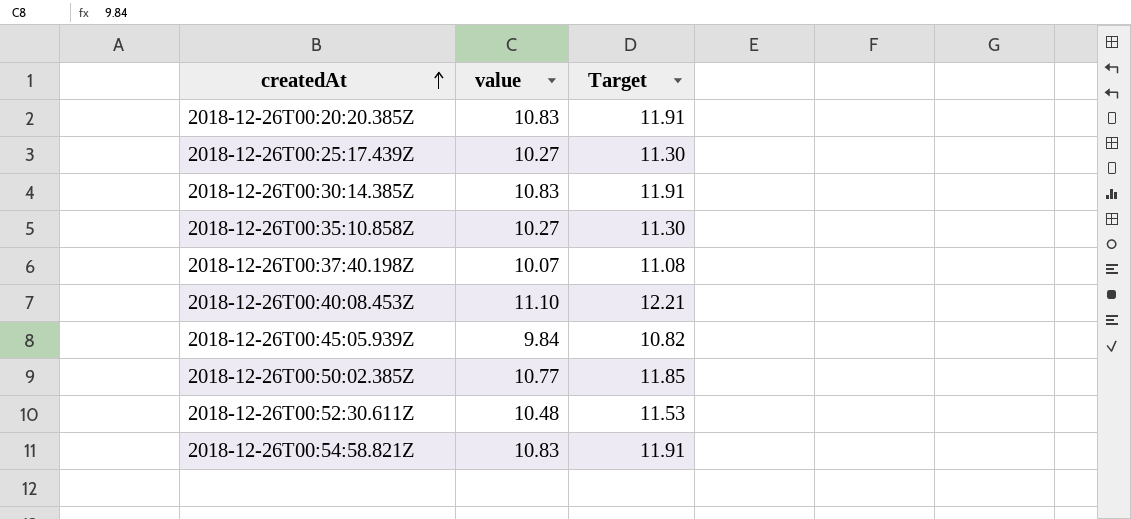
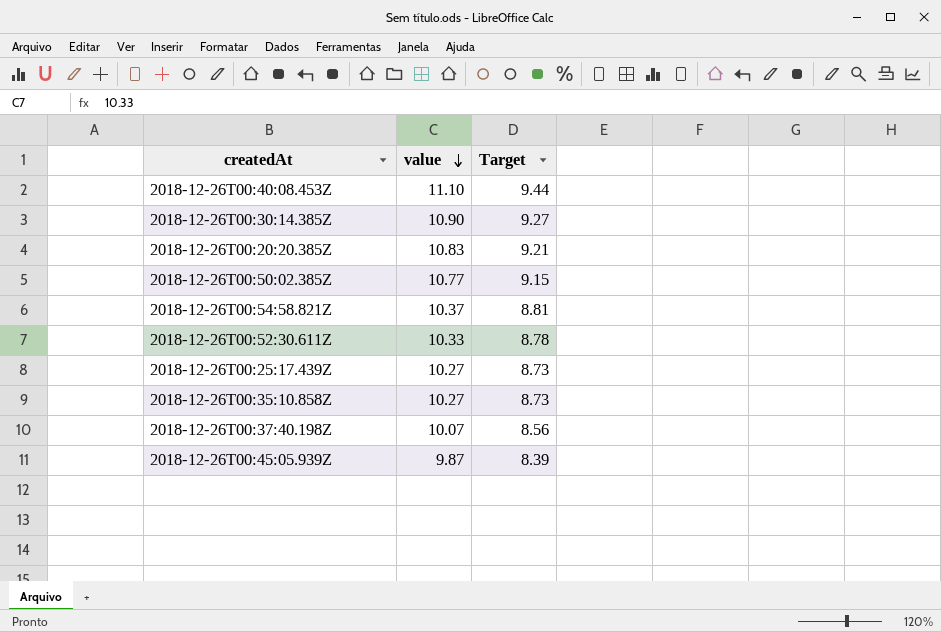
row order: createdAt ascending -> value descending
column Target | formula: [value] * 1.1 -> [value] * 0.85
2018-12-26T00:30:14.385Z | value: 10.83 -> 10.90
2018-12-26T00:54:58.821Z | value: 10.83 -> 10.37
2018-12-26T00:52:30.611Z | value: 10.48 -> 10.33
2018-12-26T00:45:05.939Z | value: 9.84 -> 9.87

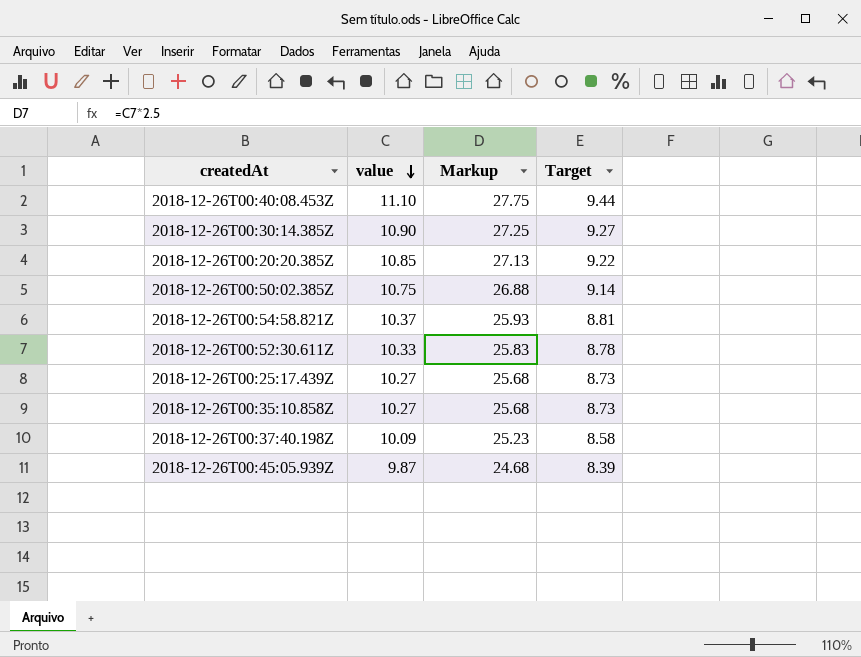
column Markup | formula: none -> [value] * 2.5
2018-12-26T00:20:20.385Z | value: 10.83 -> 10.85
2018-12-26T00:20:20.385Z | Target: 9.21 -> 9.22
2018-12-26T00:50:02.385Z | value: 10.77 -> 10.75
2018-12-26T00:50:02.385Z | Target: 9.15 -> 9.14
2018-12-26T00:37:40.198Z | value: 10.07 -> 10.09
2018-12-26T00:37:40.198Z | Target: 8.56 -> 8.58

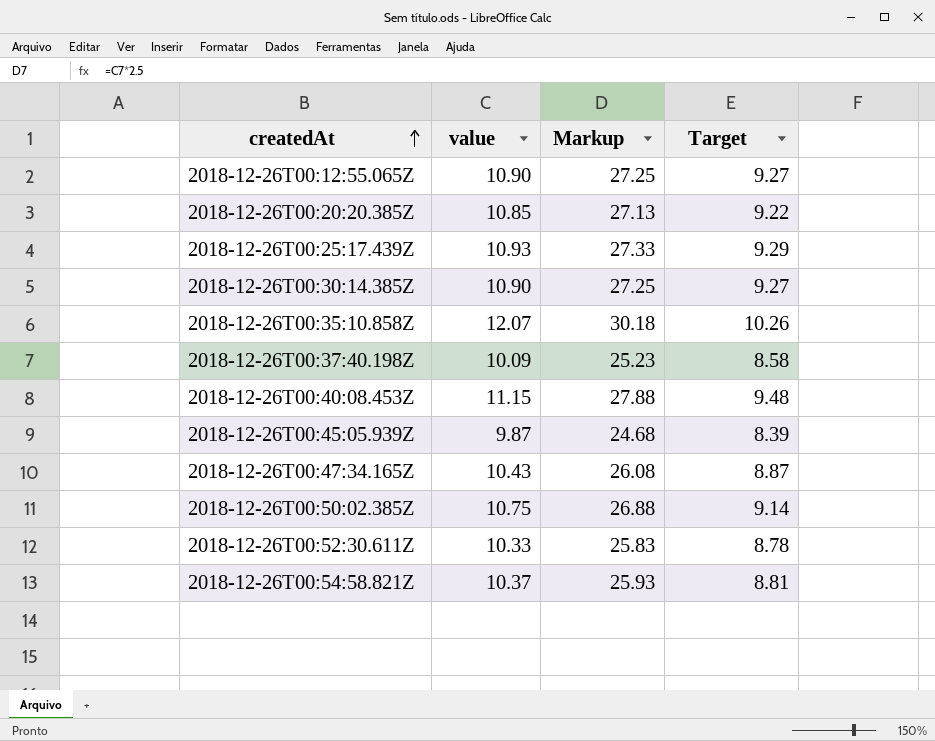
row order: value descending -> createdAt ascending
row 2018-12-26T00:12:55.065Z: none -> 10.90 | 27.25 | 9.27
2018-12-26T00:25:17.439Z | value: 10.27 -> 10.93
2018-12-26T00:25:17.439Z | Markup: 25.68 -> 27.33
2018-12-26T00:25:17.439Z | Target: 8.73 -> 9.29
2018-12-26T00:35:10.858Z | value: 10.27 -> 12.07
2018-12-26T00:35:10.858Z | Markup: 25.68 -> 30.18
2018-12-26T00:35:10.858Z | Target: 8.73 -> 10.26
2018-12-26T00:40:08.453Z | value: 11.10 -> 11.15
2018-12-26T00:40:08.453Z | Markup: 27.75 -> 27.88
2018-12-26T00:40:08.453Z | Target: 9.44 -> 9.48
row 2018-12-26T00:47:34.165Z: none -> 10.43 | 26.08 | 8.87

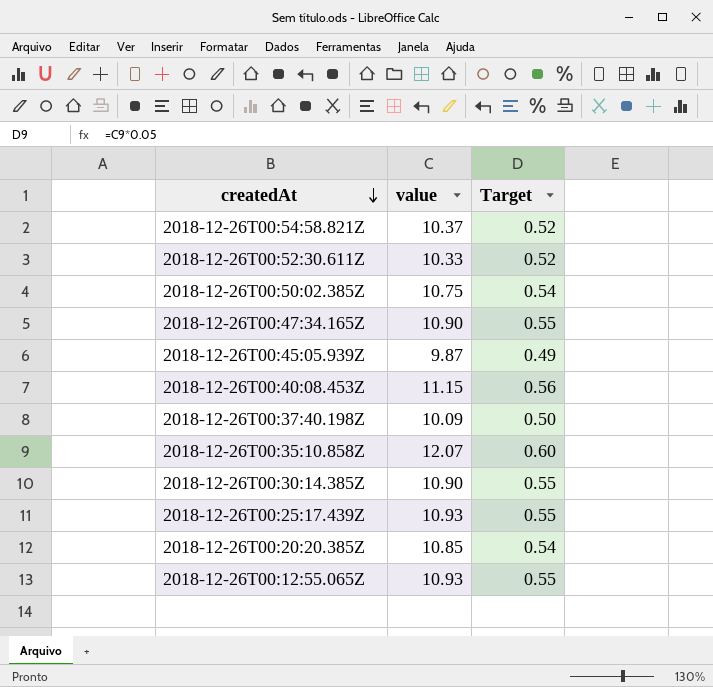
row order: createdAt ascending -> createdAt descending
column Markup | formula: [value] * 2.5 -> none
column Target | formula: [value] * 0.85 -> [value] * 0.05
2018-12-26T00:47:34.165Z | value: 10.43 -> 10.90
2018-12-26T00:12:55.065Z | value: 10.90 -> 10.93

